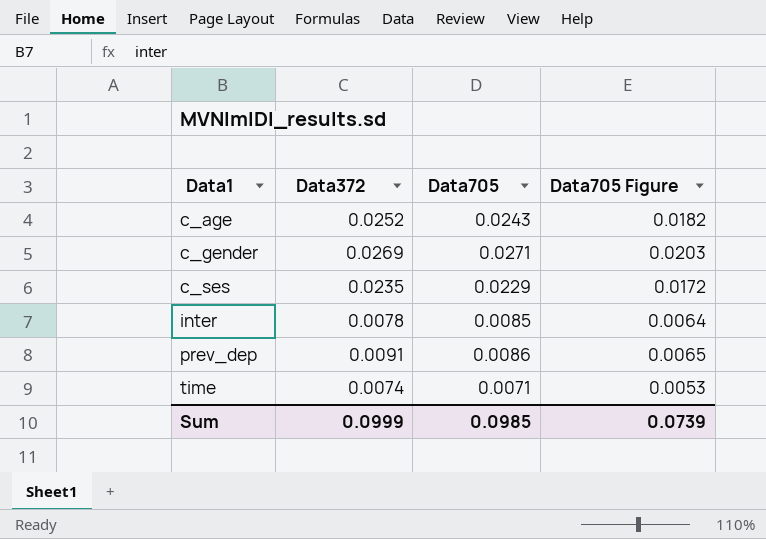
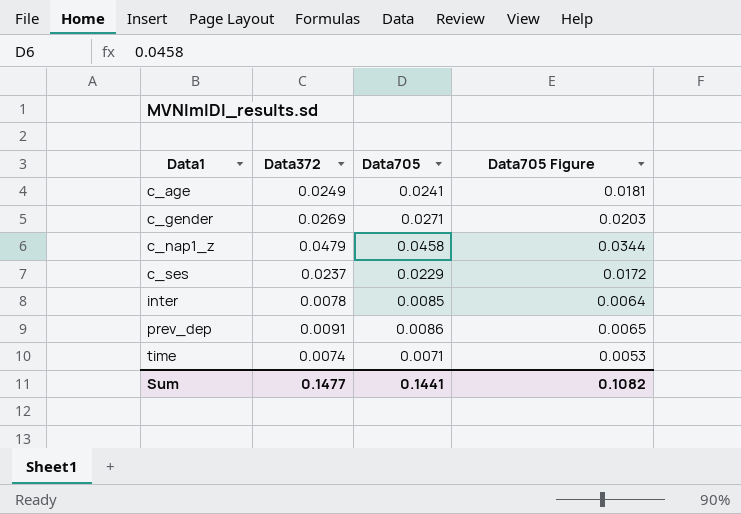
c_age | Data372: 0.0252 -> 0.0249
c_age | Data705: 0.0243 -> 0.0241
c_age | Data705 Figure: 0.0182 -> 0.0181
row c_nap1_z: none -> 0.0479 | 0.0458 | 0.0344
c_ses | Data372: 0.0235 -> 0.0237
Sum | Data372: 0.0999 -> 0.1477
Sum | Data705: 0.0985 -> 0.1441
Sum | Data705 Figure: 0.0739 -> 0.1082

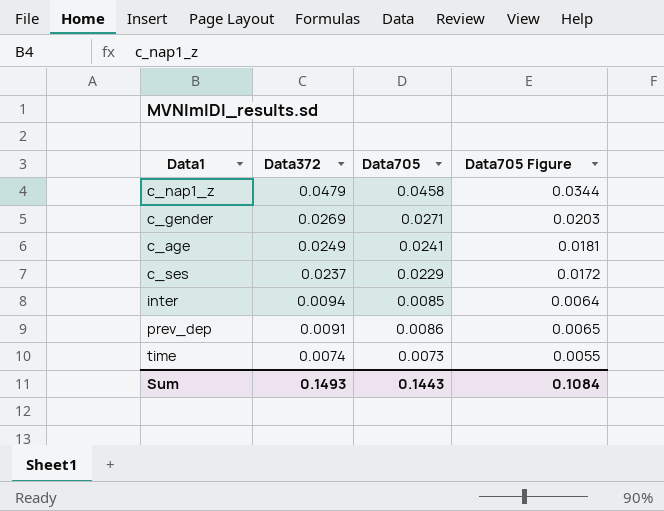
row order: Data1 ascending -> Data372 descending
inter | Data372: 0.0078 -> 0.0094
time | Data705: 0.0071 -> 0.0073
time | Data705 Figure: 0.0053 -> 0.0055
Sum | Data372: 0.1477 -> 0.1493
Sum | Data705: 0.1441 -> 0.1443
Sum | Data705 Figure: 0.1082 -> 0.1084

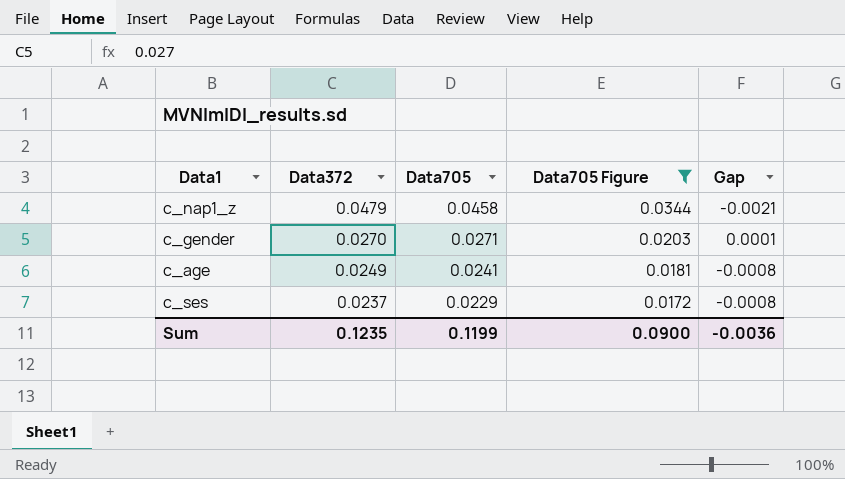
filter: none -> Data705 Figure >= 0.0172
column Gap | formula: none -> [Data705] - [Data372]
c_gender | Data372: 0.0269 -> 0.0270
Sum | Data372: 0.1493 -> 0.1235
Sum | Data705: 0.1443 -> 0.1199
Sum | Data705 Figure: 0.1084 -> 0.0900

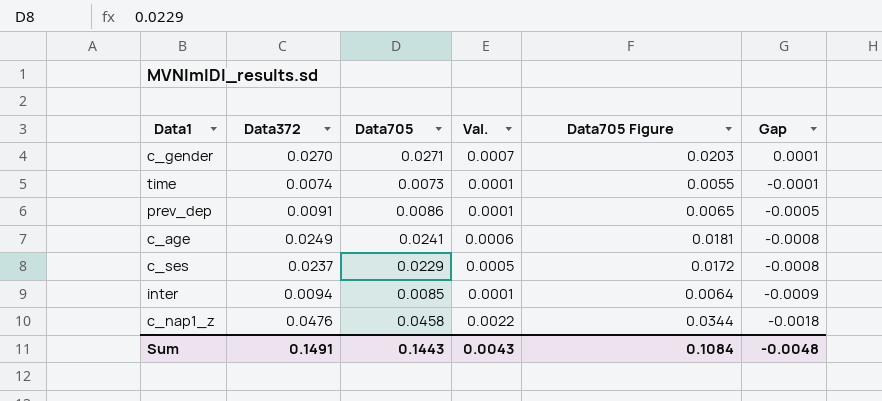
filter: Data705 Figure >= 0.0172 -> none
row order: Data372 descending -> Gap descending
column Val. | formula: none -> [Data372] * [Data705]
c_nap1_z | Data372: 0.0479 -> 0.0476
c_nap1_z | Gap: -0.0021 -> -0.0018
Sum | Data372: 0.1235 -> 0.1491
Sum | Data705: 0.1199 -> 0.1443
Sum | Data705 Figure: 0.0900 -> 0.1084
Sum | Gap: -0.0036 -> -0.0048

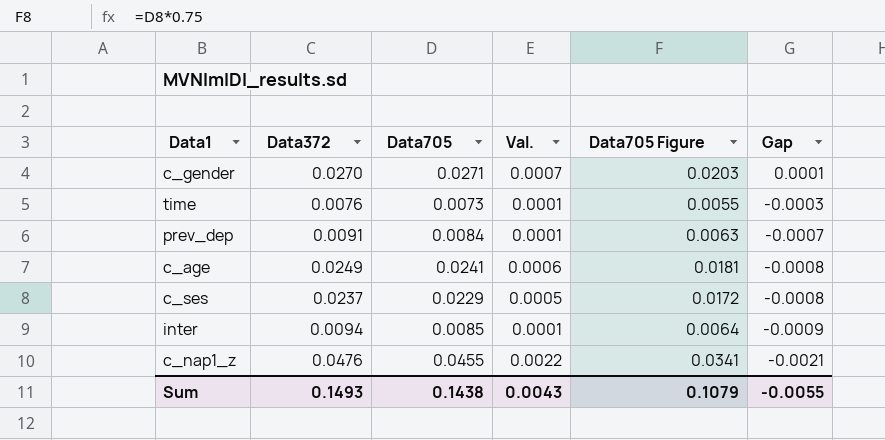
time | Data372: 0.0074 -> 0.0076
time | Gap: -0.0001 -> -0.0003
prev_dep | Data705: 0.0086 -> 0.0084
prev_dep | Data705 Figure: 0.0065 -> 0.0063
prev_dep | Gap: -0.0005 -> -0.0007
c_nap1_z | Data705: 0.0458 -> 0.0455
c_nap1_z | Data705 Figure: 0.0344 -> 0.0341
c_nap1_z | Gap: -0.0018 -> -0.0021
Sum | Data372: 0.1491 -> 0.1493
Sum | Data705: 0.1443 -> 0.1438
Sum | Data705 Figure: 0.1084 -> 0.1079
Sum | Gap: -0.0048 -> -0.0055

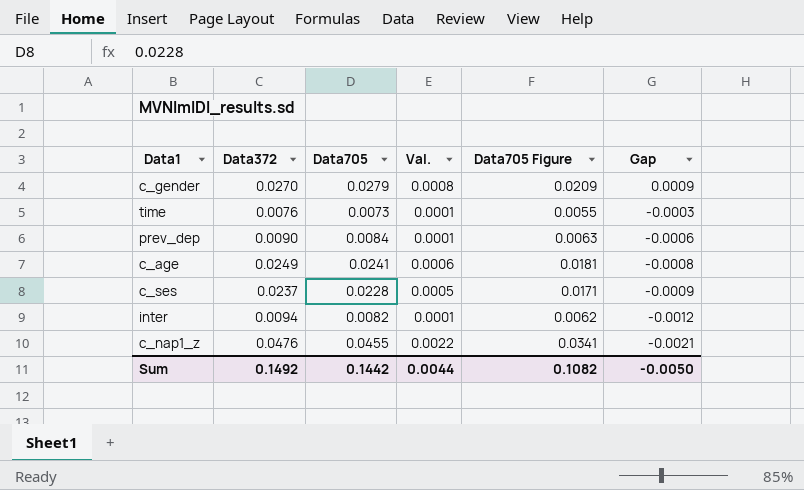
c_gender | Data705: 0.0271 -> 0.0279
c_gender | Val.: 0.0007 -> 0.0008
c_gender | Data705 Figure: 0.0203 -> 0.0209
c_gender | Gap: 0.0001 -> 0.0009
prev_dep | Data372: 0.0091 -> 0.0090
prev_dep | Gap: -0.0007 -> -0.0006
c_ses | Data705: 0.0229 -> 0.0228
c_ses | Data705 Figure: 0.0172 -> 0.0171
c_ses | Gap: -0.0008 -> -0.0009
inter | Data705: 0.0085 -> 0.0082
inter | Data705 Figure: 0.0064 -> 0.0062
inter | Gap: -0.0009 -> -0.0012
Sum | Data372: 0.1493 -> 0.1492
Sum | Data705: 0.1438 -> 0.1442
Sum | Val.: 0.0043 -> 0.0044
Sum | Data705 Figure: 0.1079 -> 0.1082
Sum | Gap: -0.0055 -> -0.0050

